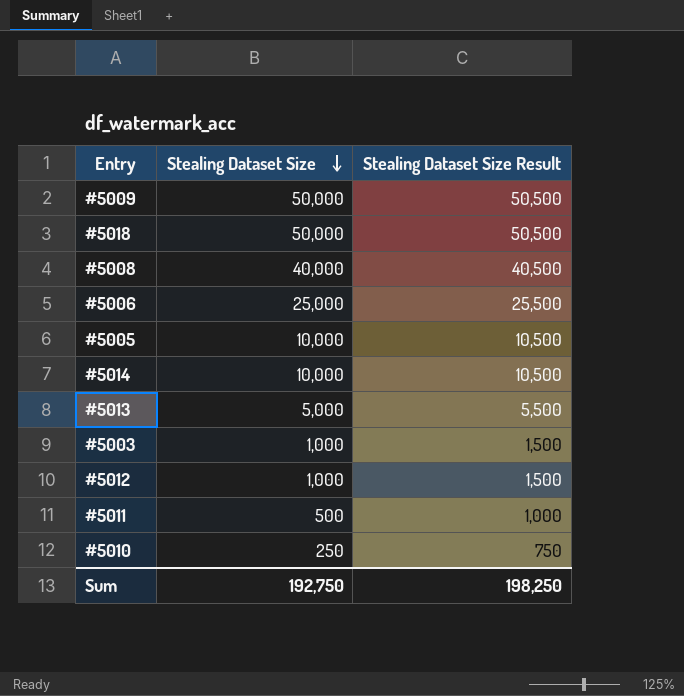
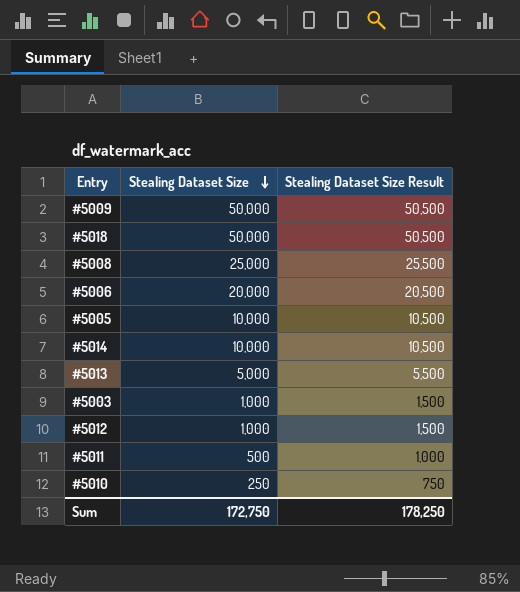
#5008 | Stealing Dataset Size: 40,000 -> 25,000
#5008 | Stealing Dataset Size Result: 40,500 -> 25,500
#5006 | Stealing Dataset Size: 25,000 -> 20,000
#5006 | Stealing Dataset Size Result: 25,500 -> 20,500
Sum | Stealing Dataset Size: 192,750 -> 172,750
Sum | Stealing Dataset Size Result: 198,250 -> 178,250

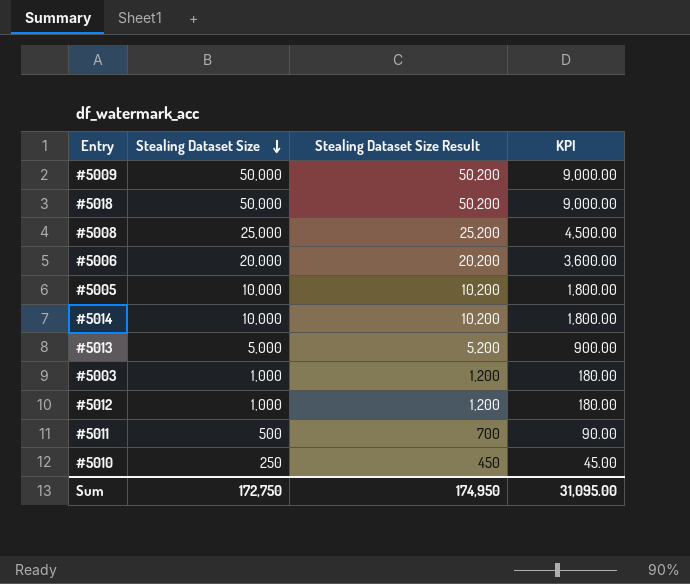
column Stealing Dataset Size Result | formula: [Stealing Dataset Size] + 500 -> [Stealing Dataset Size] + 200
column KPI | formula: none -> [Stealing Dataset Size] * 0.18
Sum | Stealing Dataset Size Result: 178,250 -> 174,950

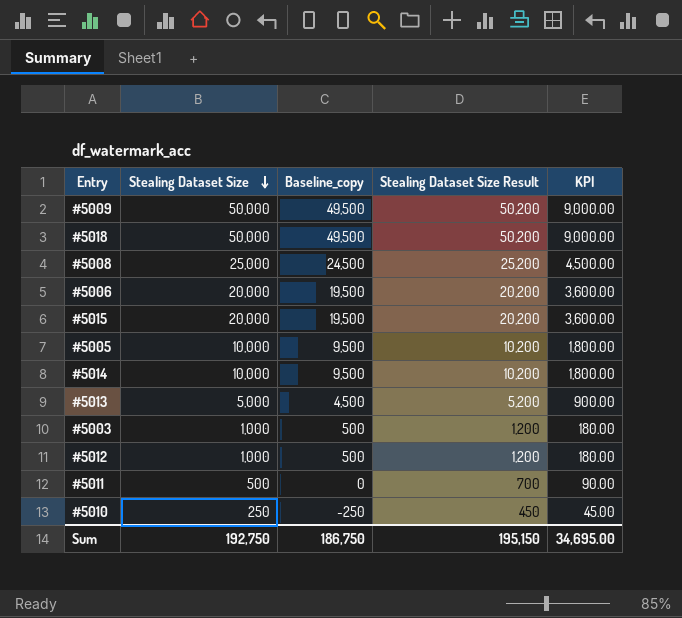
column Baseline_copy | formula: none -> [Stealing Dataset Size] - 500
row #5015: none -> 20,000 | 19,500 | 20,200 | 3,600.00
Sum | Stealing Dataset Size: 172,750 -> 192,750
Sum | Stealing Dataset Size Result: 174,950 -> 195,150
Sum | KPI: 31,095.00 -> 34,695.00

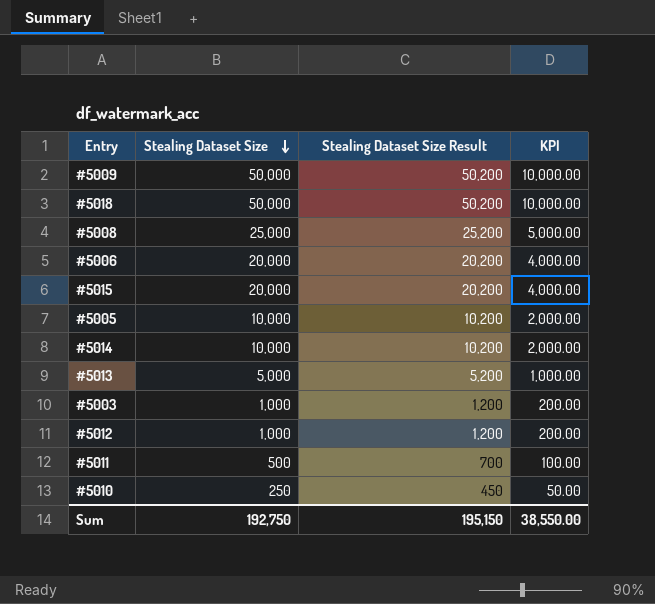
column Baseline_copy | formula: [Stealing Dataset Size] - 500 -> none
column KPI | formula: [Stealing Dataset Size] * 0.18 -> [Stealing Dataset Size] * 0.2
Sum | KPI: 34,695.00 -> 38,550.00

